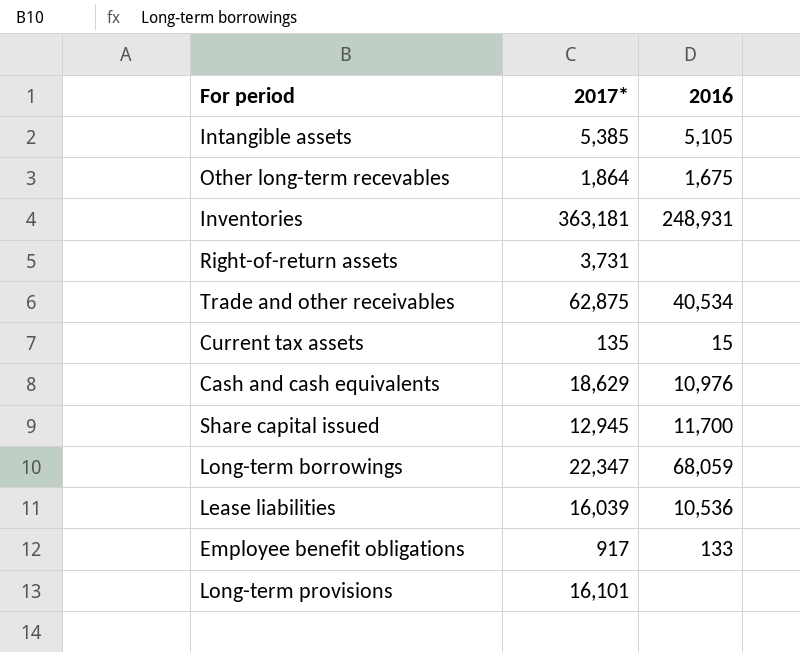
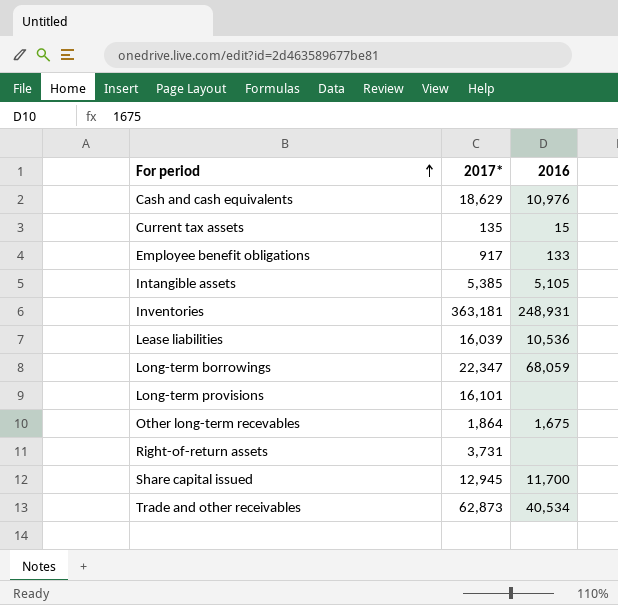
row order: none -> For period ascending
Trade and other receivables | 2017*: 62,875 -> 62,873

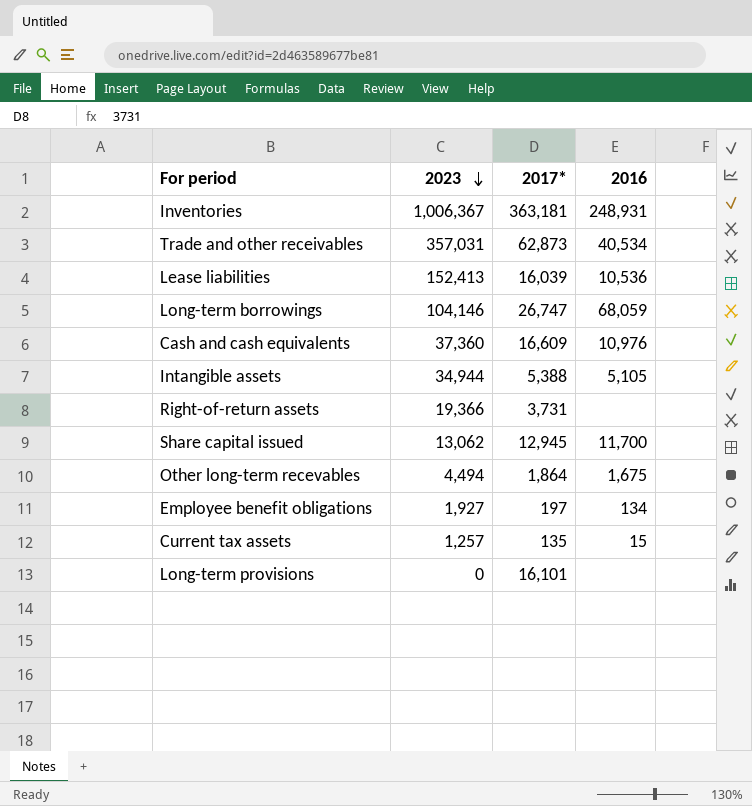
row order: For period ascending -> 2023 descending
column 2023 | position: none -> 2
Long-term borrowings | 2017*: 22,347 -> 26,747
Cash and cash equivalents | 2017*: 18,629 -> 16,609
Intangible assets | 2017*: 5,385 -> 5,388
Employee benefit obligations | 2017*: 917 -> 197
Employee benefit obligations | 2016: 133 -> 134

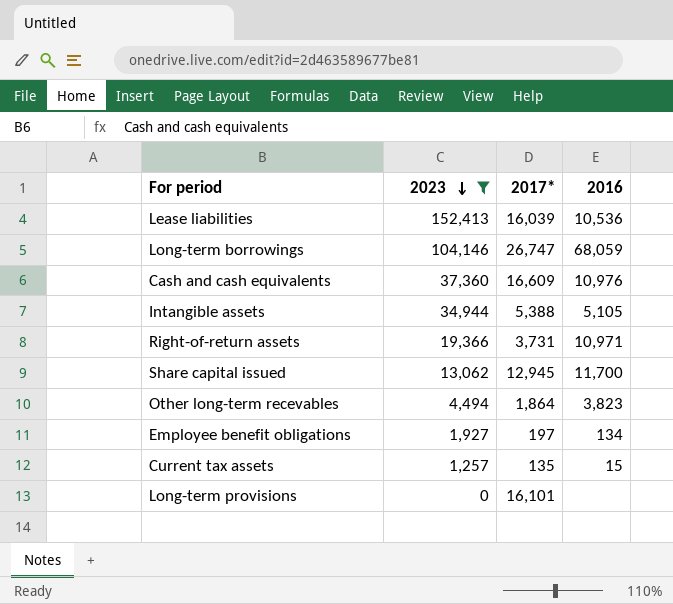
filter: none -> 2023 <= 152,413
Right-of-return assets | 2016: none -> 10,971
Other long-term recevables | 2016: 1,675 -> 3,823

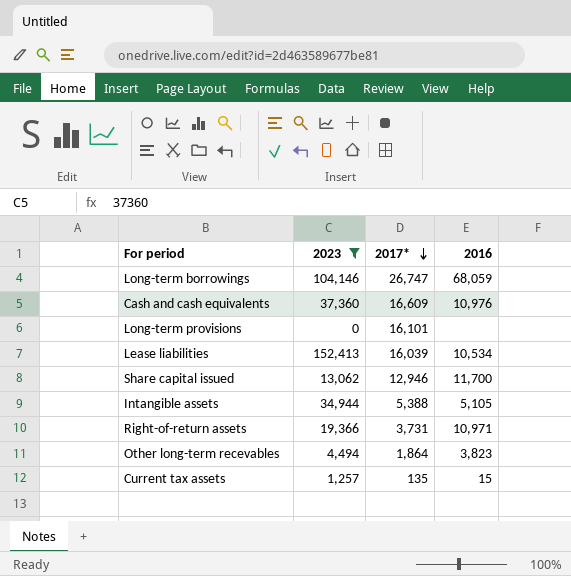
row order: 2023 descending -> 2017* descending
row Employee benefit obligations: 1,927 | 197 | 134 -> none
Lease liabilities | 2016: 10,536 -> 10,534
Share capital issued | 2017*: 12,945 -> 12,946

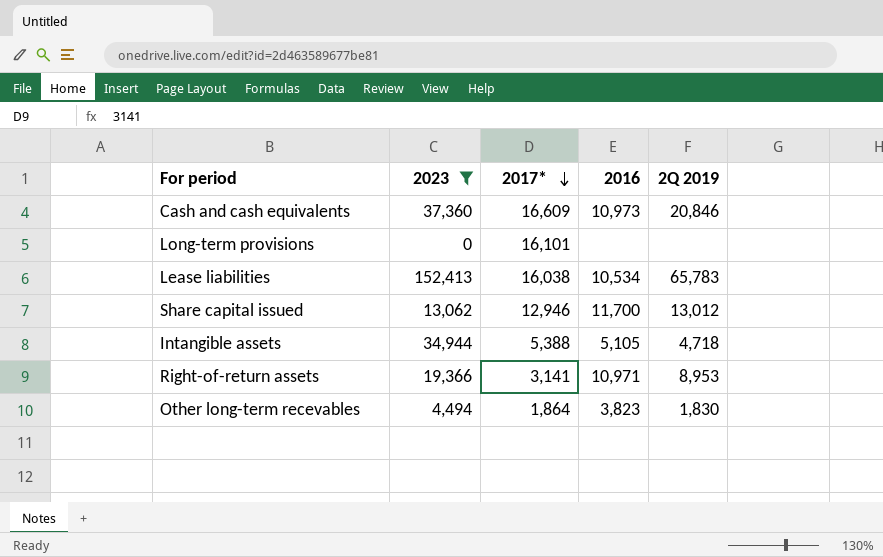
column 2Q 2019 | position: none -> 5
row Long-term borrowings: 104,146 | 26,747 | 68,059 -> none
row Current tax assets: 1,257 | 135 | 15 -> none
Cash and cash equivalents | 2016: 10,976 -> 10,973
Lease liabilities | 2017*: 16,039 -> 16,038
Right-of-return assets | 2017*: 3,731 -> 3,141

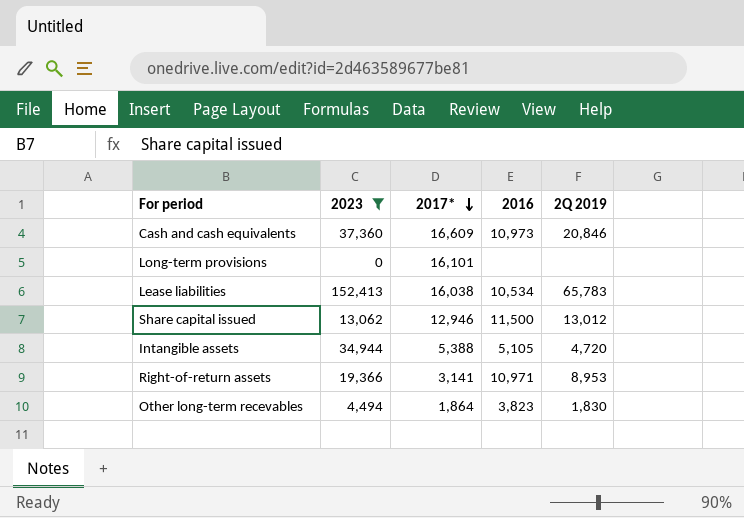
Share capital issued | 2016: 11,700 -> 11,500
Intangible assets | 2Q 2019: 4,718 -> 4,720

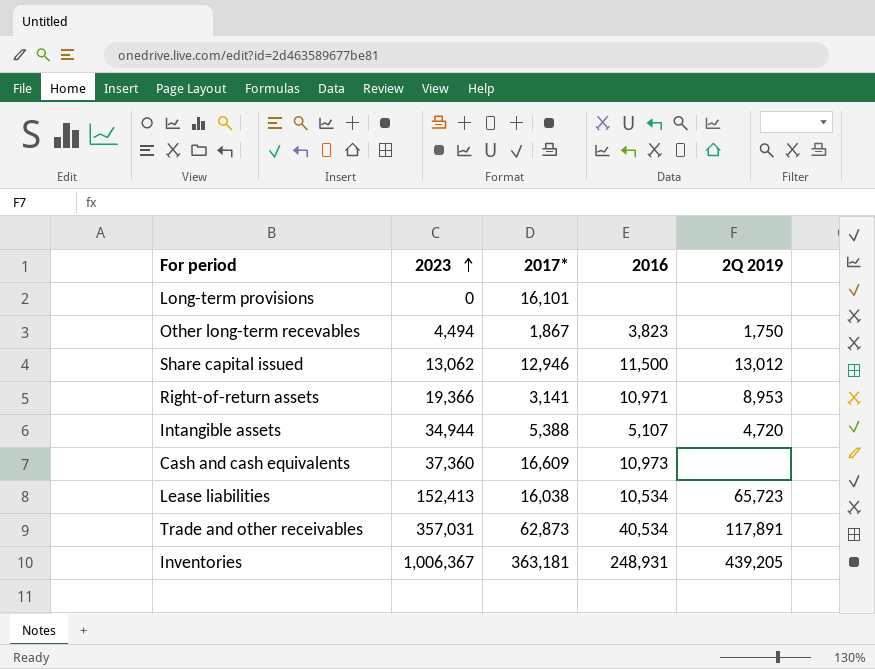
filter: 2023 <= 152,413 -> none
row order: 2017* descending -> 2023 ascending
Other long-term recevables | 2017*: 1,864 -> 1,867
Other long-term recevables | 2Q 2019: 1,830 -> 1,750
Intangible assets | 2016: 5,105 -> 5,107
Cash and cash equivalents | 2Q 2019: 20,846 -> none
Lease liabilities | 2Q 2019: 65,783 -> 65,723

